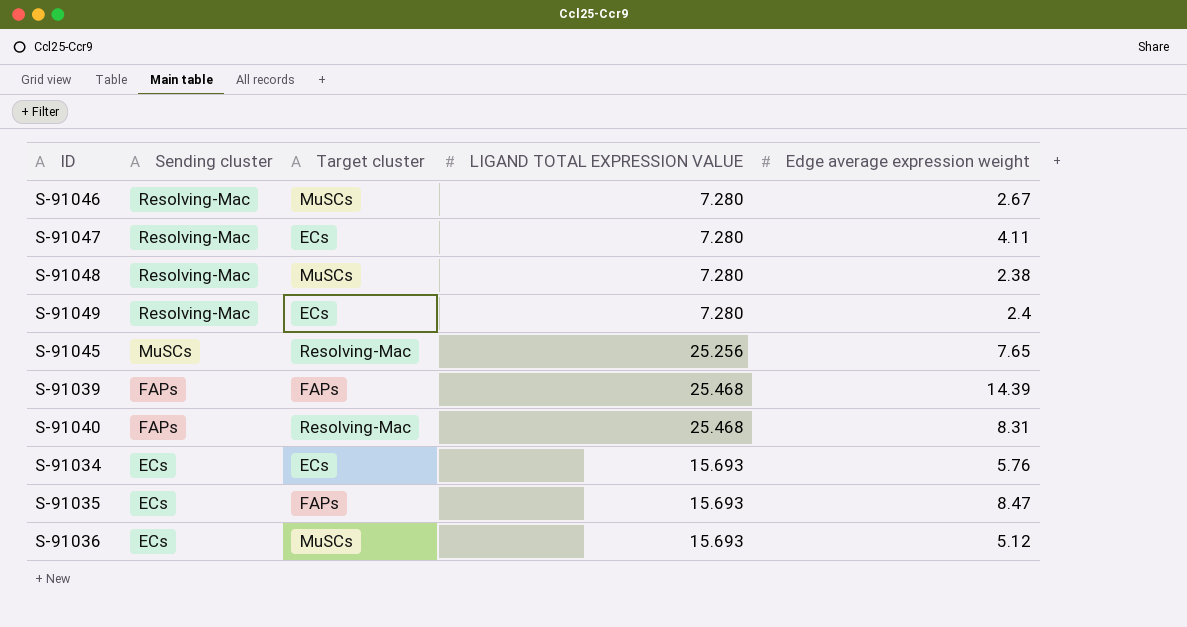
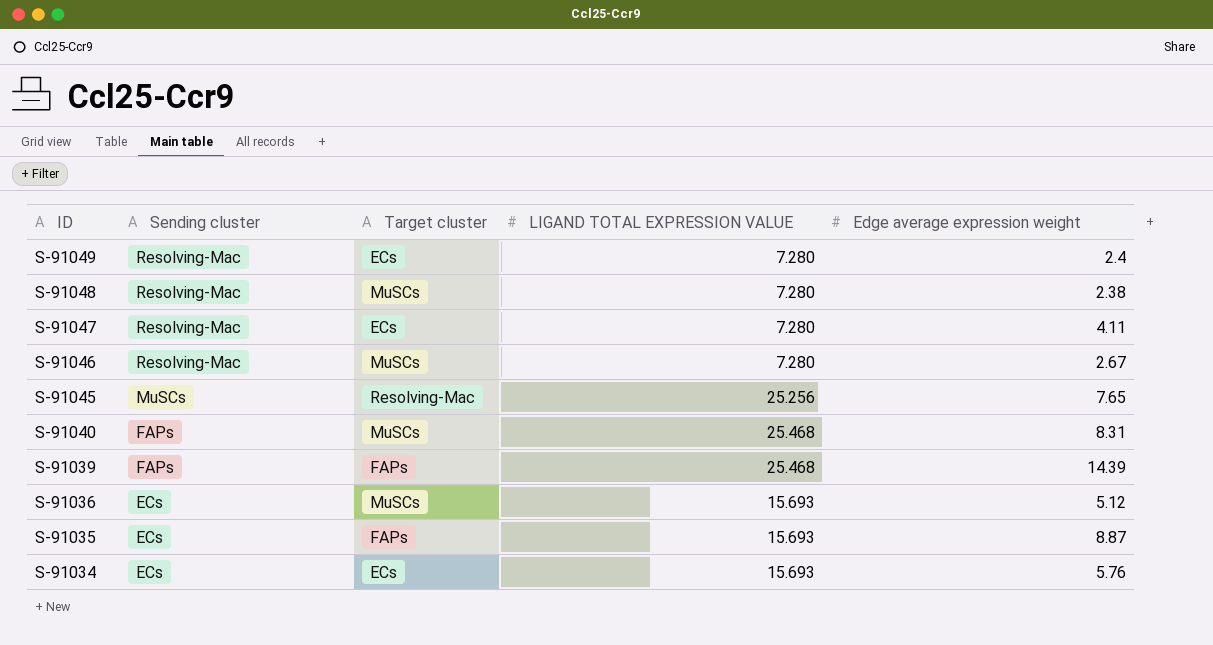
row order: Sending cluster descending -> ID descending
S-91040 | Target cluster: Resolving-Mac -> MuSCs
S-91035 | Edge average expression weight: 8.47 -> 8.87

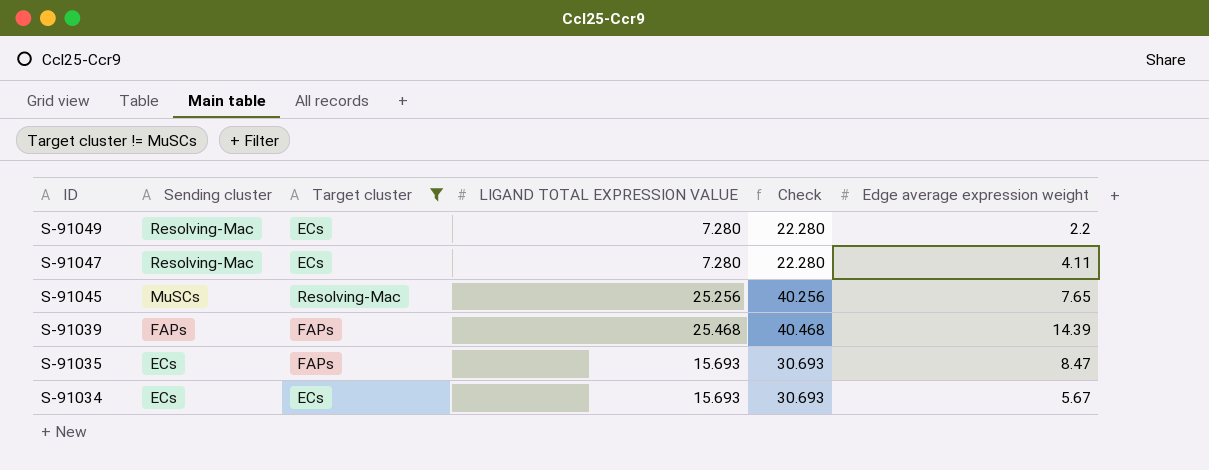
filter: none -> Target cluster != MuSCs
column Check | formula: none -> [LIGAND TOTAL EXPRESSION VALUE] + 15
S-91049 | Edge average expression weight: 2.4 -> 2.2
S-91035 | Edge average expression weight: 8.87 -> 8.47
S-91034 | Edge average expression weight: 5.76 -> 5.67

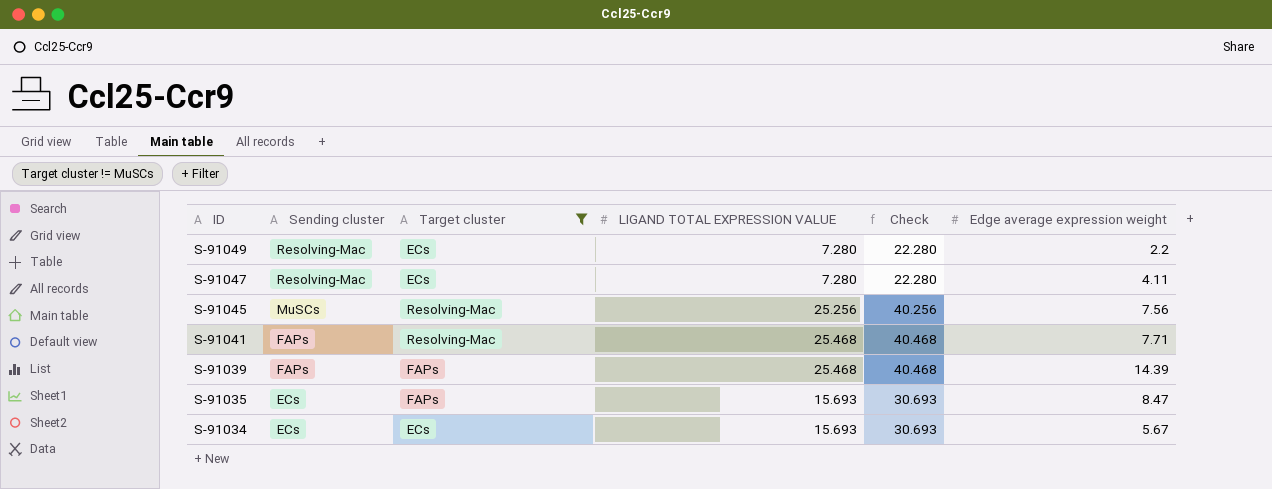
S-91045 | Edge average expression weight: 7.65 -> 7.56
row S-91041: none -> FAPs | Resolving-Mac | 25.468 | 40.468 | 7.71

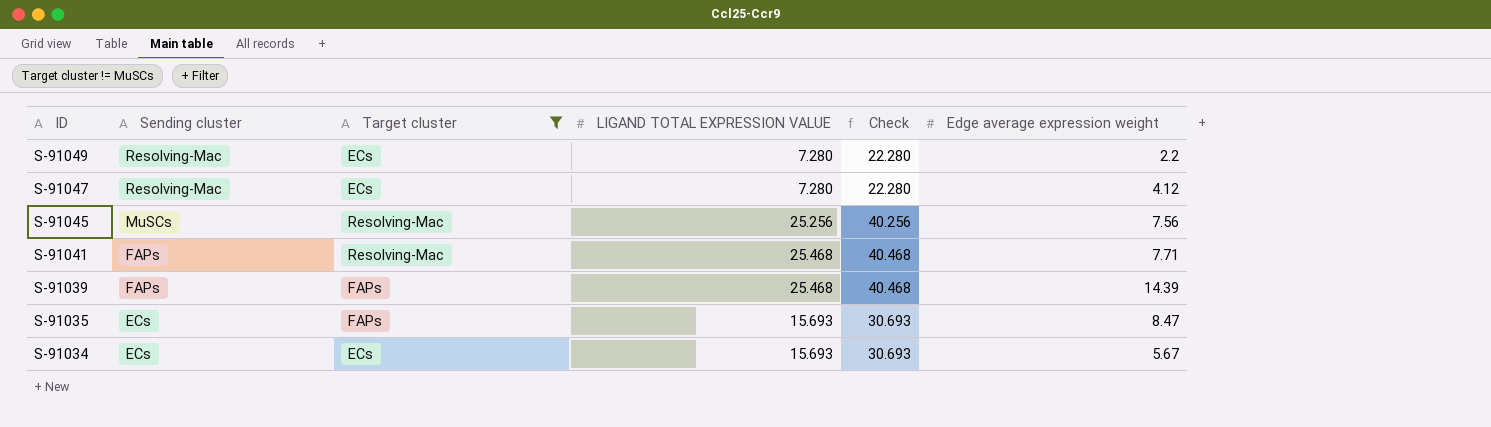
S-91047 | Edge average expression weight: 4.11 -> 4.12

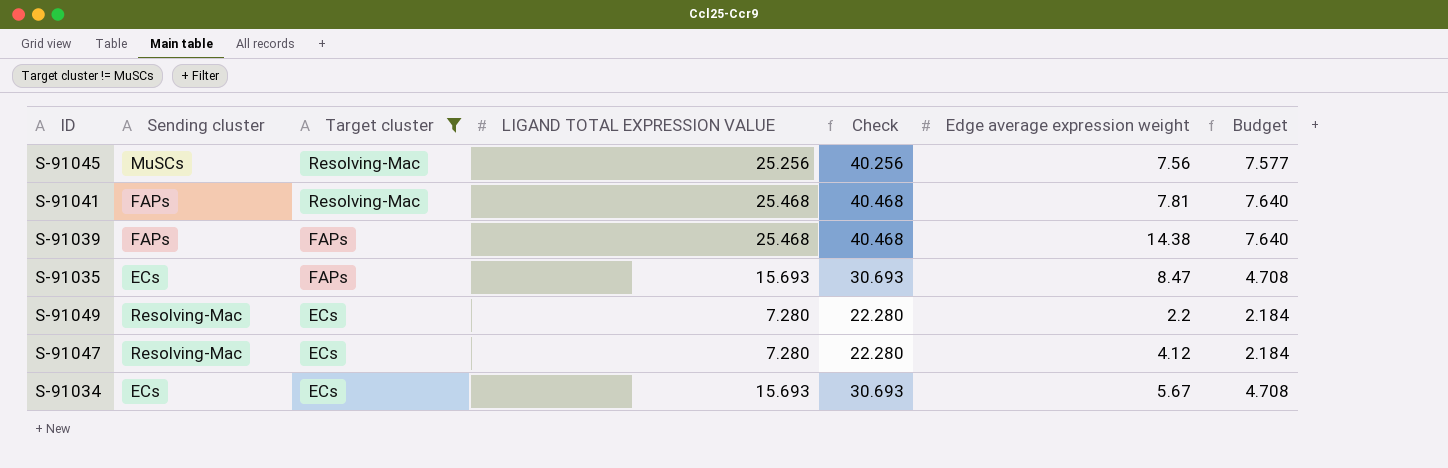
row order: ID descending -> Target cluster descending
column Budget | formula: none -> [LIGAND TOTAL EXPRESSION VALUE] * 0.3
S-91041 | Edge average expression weight: 7.71 -> 7.81
S-91039 | Edge average expression weight: 14.39 -> 14.38

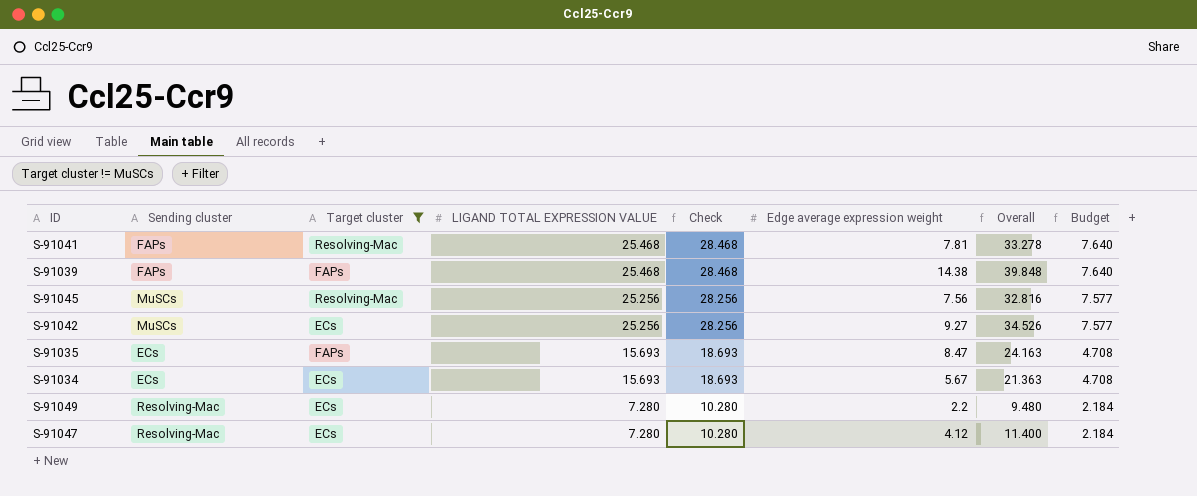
row order: Target cluster descending -> LIGAND TOTAL EXPRESSION VALUE descending
column Check | formula: [LIGAND TOTAL EXPRESSION VALUE] + 15 -> [LIGAND TOTAL EXPRESSION VALUE] + 3
column Overall | formula: none -> [LIGAND TOTAL EXPRESSION VALUE] + [Edge average expression weight]
row S-91042: none -> MuSCs | ECs | 25.256 | 28.256 | 9.27 | 34.526 | 7.577

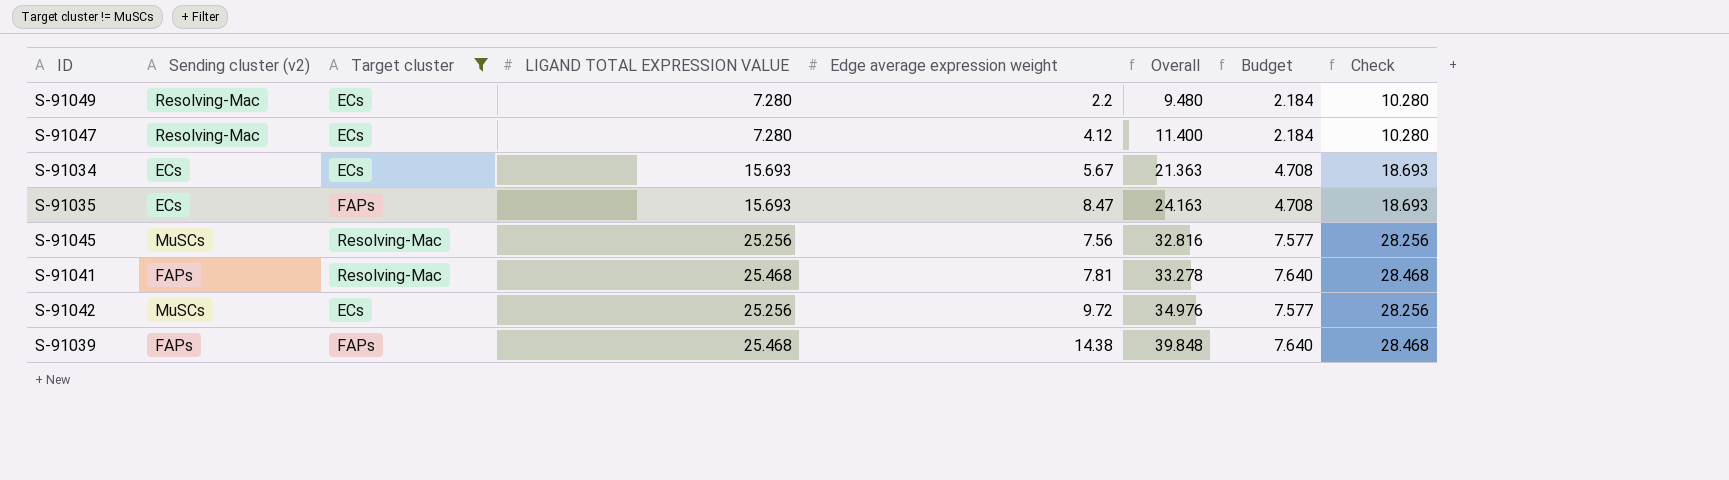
row order: LIGAND TOTAL EXPRESSION VALUE descending -> Overall ascending
column name: Sending cluster -> Sending cluster (v2)
column Check | position: 5 -> 8
S-91042 | Edge average expression weight: 9.27 -> 9.72
S-91042 | Overall: 34.526 -> 34.976

